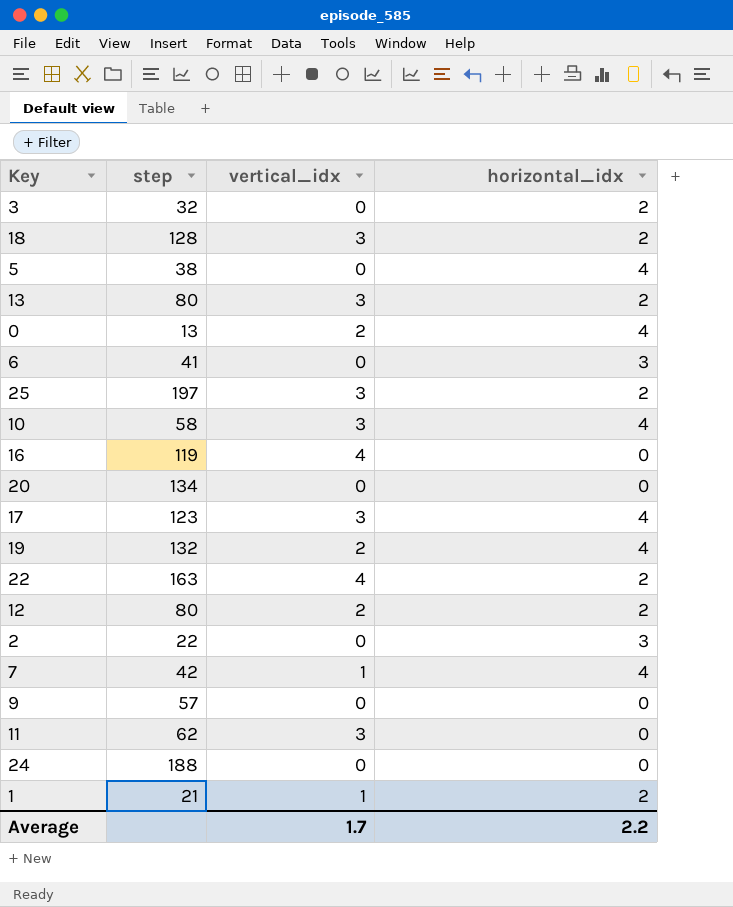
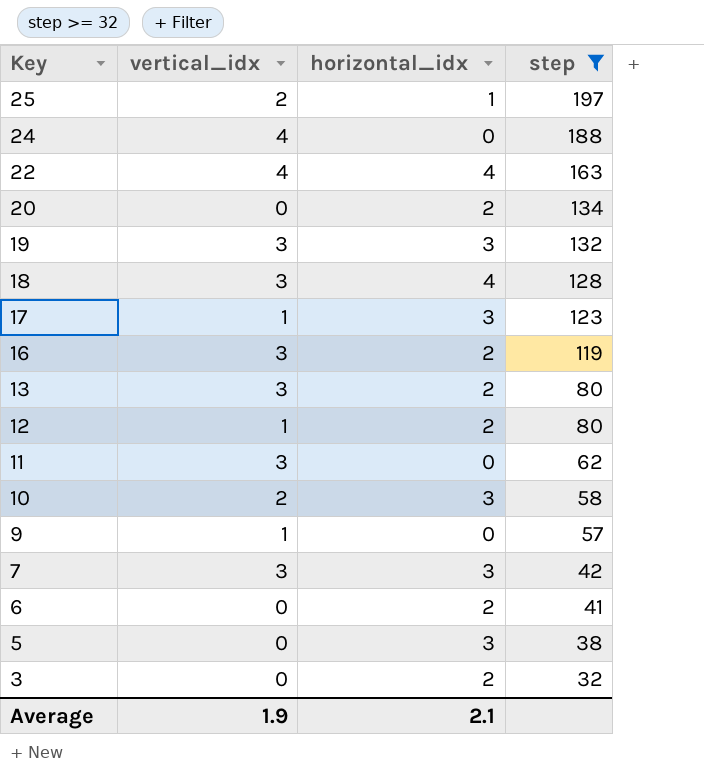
filter: none -> step >= 32
row order: none -> Key descending
column step | position: 2 -> 4
25 | vertical_idx: 3 -> 2
25 | horizontal_idx: 2 -> 1
24 | vertical_idx: 0 -> 4
22 | horizontal_idx: 2 -> 4
20 | horizontal_idx: 0 -> 2
19 | vertical_idx: 2 -> 3
19 | horizontal_idx: 4 -> 3
18 | horizontal_idx: 2 -> 4
17 | vertical_idx: 3 -> 1
17 | horizontal_idx: 4 -> 3
16 | vertical_idx: 4 -> 3
16 | horizontal_idx: 0 -> 2
12 | vertical_idx: 2 -> 1
10 | vertical_idx: 3 -> 2
10 | horizontal_idx: 4 -> 3
9 | vertical_idx: 0 -> 1
7 | vertical_idx: 1 -> 3
7 | horizontal_idx: 4 -> 3
6 | horizontal_idx: 3 -> 2
5 | horizontal_idx: 4 -> 3
Average | vertical_idx: 1.7 -> 1.9
Average | horizontal_idx: 2.2 -> 2.1

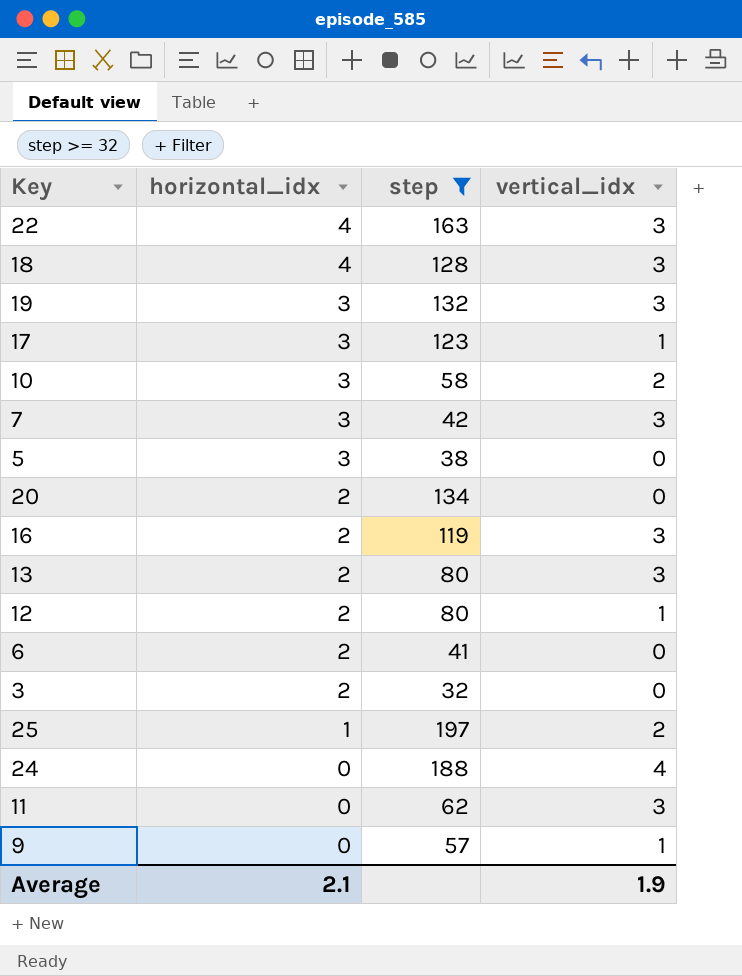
row order: Key descending -> horizontal_idx descending
column vertical_idx | position: 2 -> 4
22 | vertical_idx: 4 -> 3

